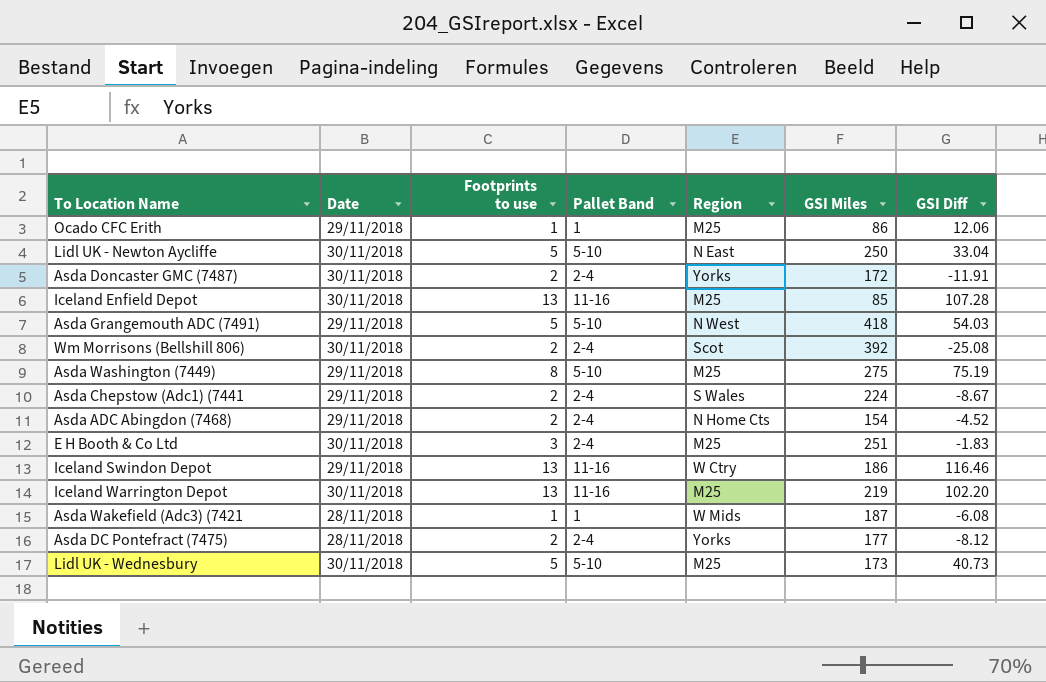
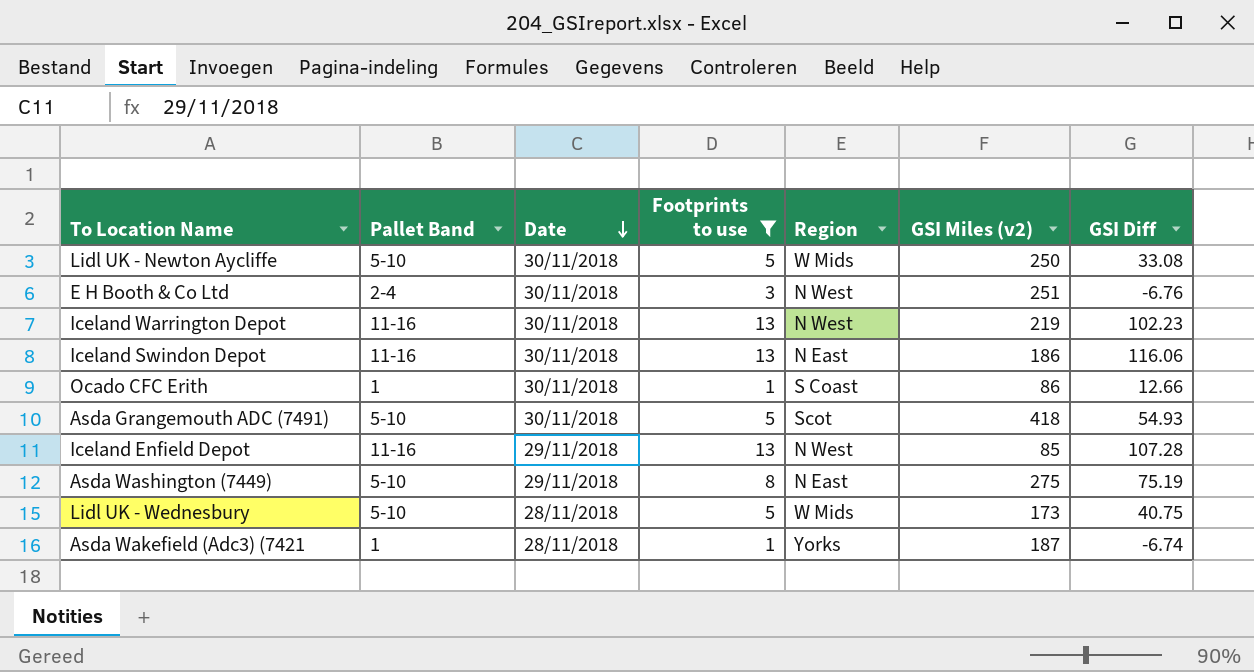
filter: none -> Footprints to use != 2
row order: none -> Date descending
column Pallet Band | position: 4 -> 2
column name: GSI Miles -> GSI Miles (v2)
Lidl UK - Newton Aycliffe | Region: N East -> W Mids
Lidl UK - Newton Aycliffe | GSI Diff: 33.04 -> 33.08
E H Booth & Co Ltd | Region: M25 -> N West
E H Booth & Co Ltd | GSI Diff: -1.83 -> -6.76
Iceland Warrington Depot | Region: M25 -> N West
Iceland Warrington Depot | GSI Diff: 102.20 -> 102.23
Iceland Swindon Depot | Date: 29/11/2018 -> 30/11/2018
Iceland Swindon Depot | Region: W Ctry -> N East
Iceland Swindon Depot | GSI Diff: 116.46 -> 116.06
Ocado CFC Erith | Date: 29/11/2018 -> 30/11/2018
Ocado CFC Erith | Region: M25 -> S Coast
Ocado CFC Erith | GSI Diff: 12.06 -> 12.66
Asda Grangemouth ADC (7491) | Date: 29/11/2018 -> 30/11/2018
Asda Grangemouth ADC (7491) | Region: N West -> Scot
Asda Grangemouth ADC (7491) | GSI Diff: 54.03 -> 54.93
Iceland Enfield Depot | Date: 30/11/2018 -> 29/11/2018
Iceland Enfield Depot | Region: M25 -> N West
Asda Washington (7449) | Region: M25 -> N East
Lidl UK - Wednesbury | Date: 30/11/2018 -> 28/11/2018
Lidl UK - Wednesbury | Region: M25 -> W Mids
Lidl UK - Wednesbury | GSI Diff: 40.73 -> 40.75
Asda Wakefield (Adc3) (7421 | Region: W Mids -> Yorks
Asda Wakefield (Adc3) (7421 | GSI Diff: -6.08 -> -6.74

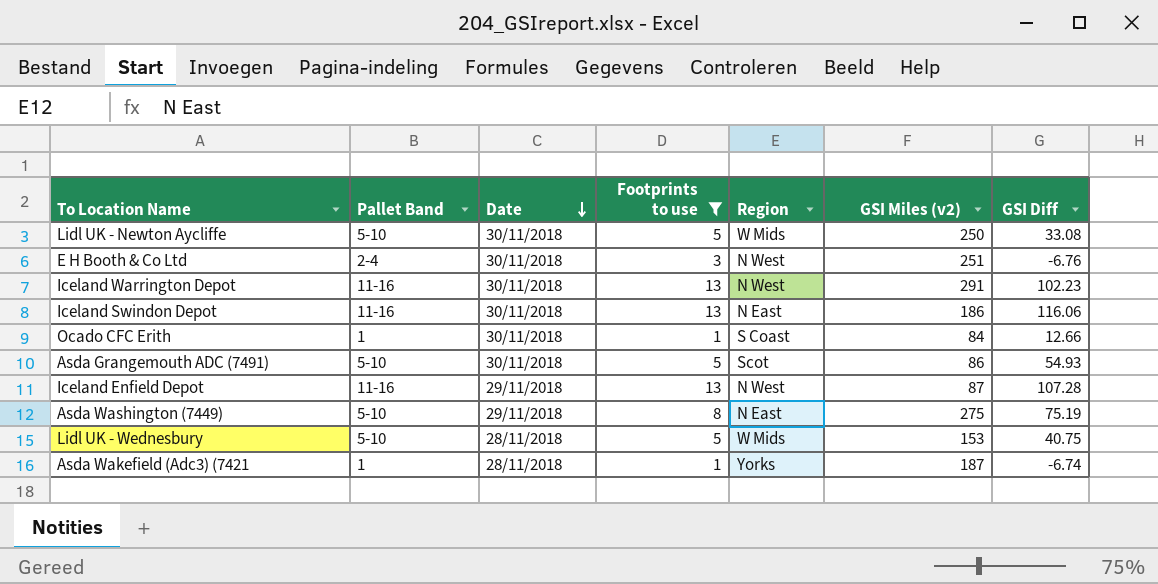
Iceland Warrington Depot | GSI Miles (v2): 219 -> 291
Ocado CFC Erith | GSI Miles (v2): 86 -> 84
Asda Grangemouth ADC (7491) | GSI Miles (v2): 418 -> 86
Iceland Enfield Depot | GSI Miles (v2): 85 -> 87
Lidl UK - Wednesbury | GSI Miles (v2): 173 -> 153

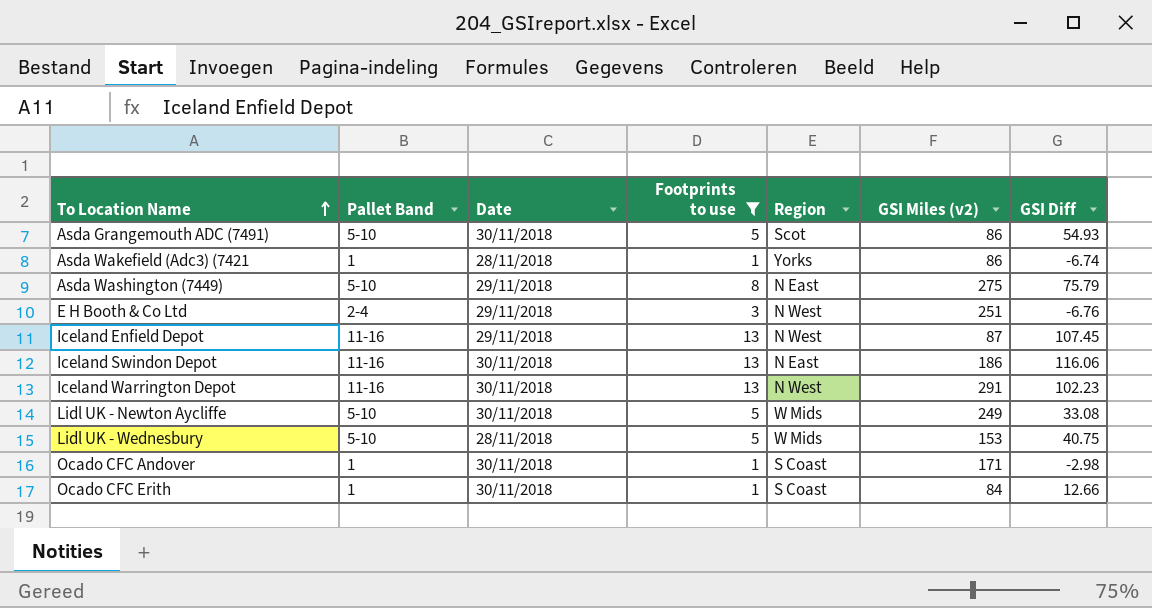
row order: Date descending -> To Location Name ascending
Asda Wakefield (Adc3) (7421 | GSI Miles (v2): 187 -> 86
Asda Washington (7449) | GSI Diff: 75.19 -> 75.79
E H Booth & Co Ltd | Date: 30/11/2018 -> 29/11/2018
Iceland Enfield Depot | GSI Diff: 107.28 -> 107.45
Lidl UK - Newton Aycliffe | GSI Miles (v2): 250 -> 249
row Ocado CFC Andover: none -> 1 | 30/11/2018 | 1 | S Coast | 171 | -2.98

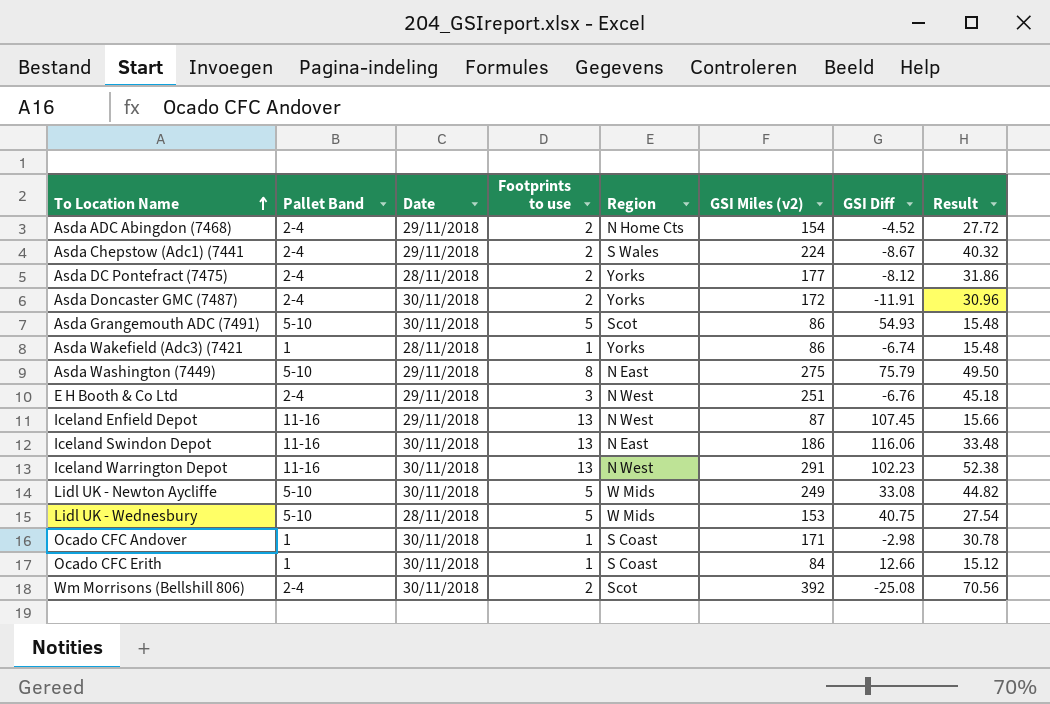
filter: Footprints to use != 2 -> none
column Result | formula: none -> [GSI Miles (v2)] * 0.18

